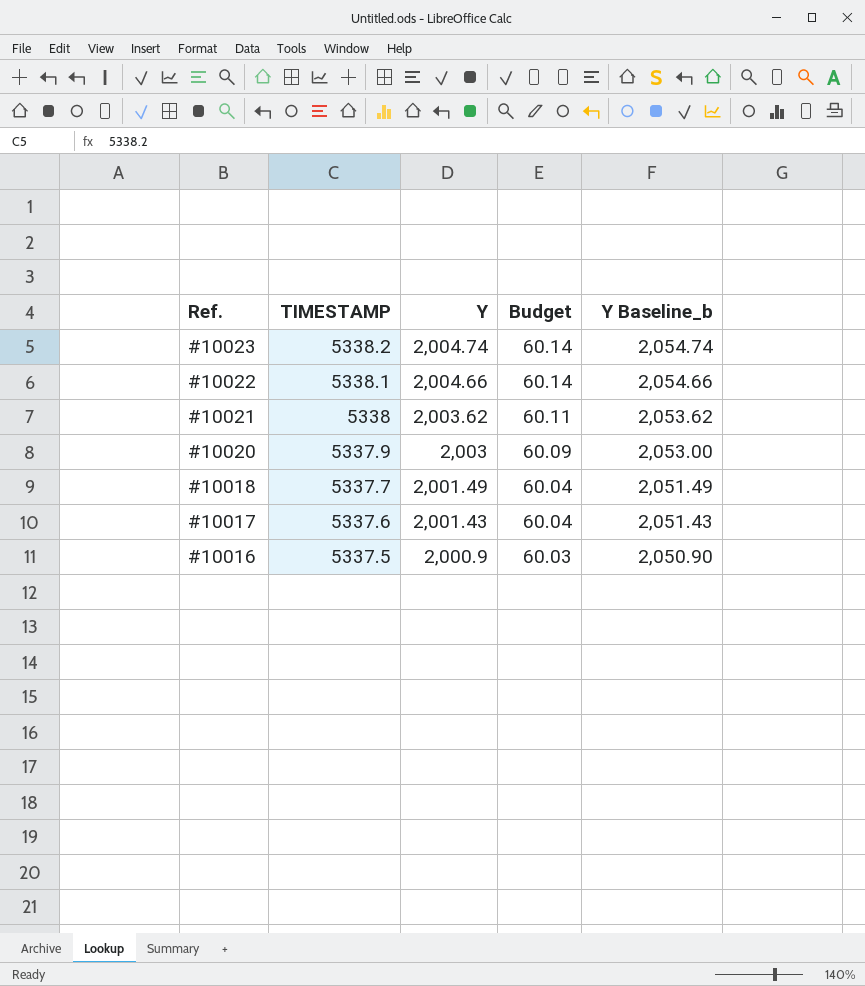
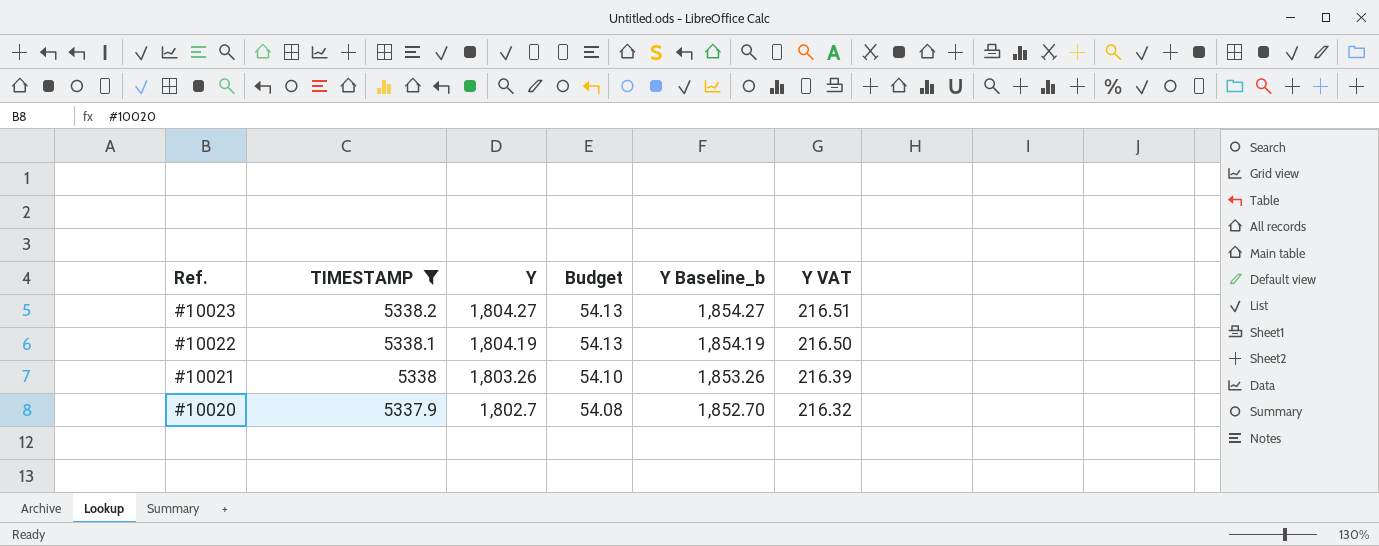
filter: none -> TIMESTAMP >= 5337.9
column Y VAT | formula: none -> [Y] * 0.12
#10023 | Y: 2,004.74 -> 1,804.27
#10023 | Budget: 60.14 -> 54.13
#10023 | Y Baseline_b: 2,054.74 -> 1,854.27
#10022 | Y: 2,004.66 -> 1,804.19
#10022 | Budget: 60.14 -> 54.13
#10022 | Y Baseline_b: 2,054.66 -> 1,854.19
#10021 | Y: 2,003.62 -> 1,803.26
#10021 | Budget: 60.11 -> 54.10
#10021 | Y Baseline_b: 2,053.62 -> 1,853.26
#10020 | Y: 2,003 -> 1,802.7
#10020 | Budget: 60.09 -> 54.08
#10020 | Y Baseline_b: 2,053.00 -> 1,852.70

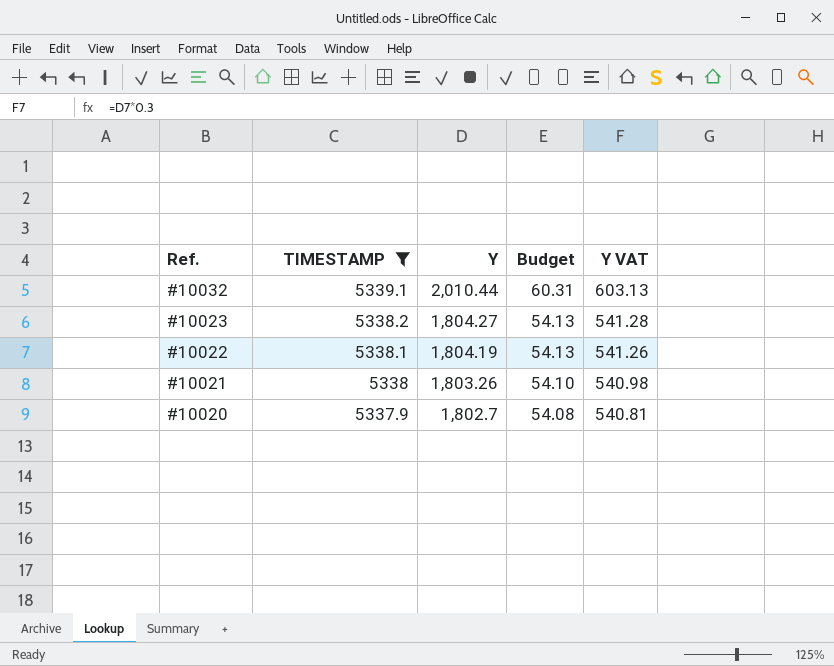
column Y Baseline_b | formula: [Y] + 50 -> none
column Y VAT | formula: [Y] * 0.12 -> [Y] * 0.3
row #10032: none -> 5339.1 | 2,010.44 | 60.31 | 603.13

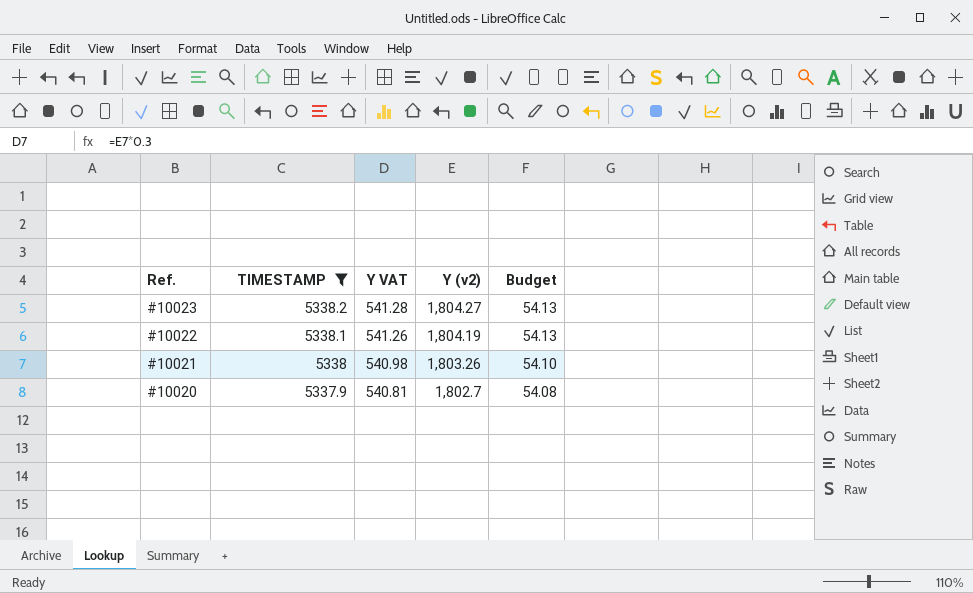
column Y VAT | position: 5 -> 3
column name: Y -> Y (v2)
row #10032: 5339.1 | 2,010.44 | 60.31 | 603.13 -> none

